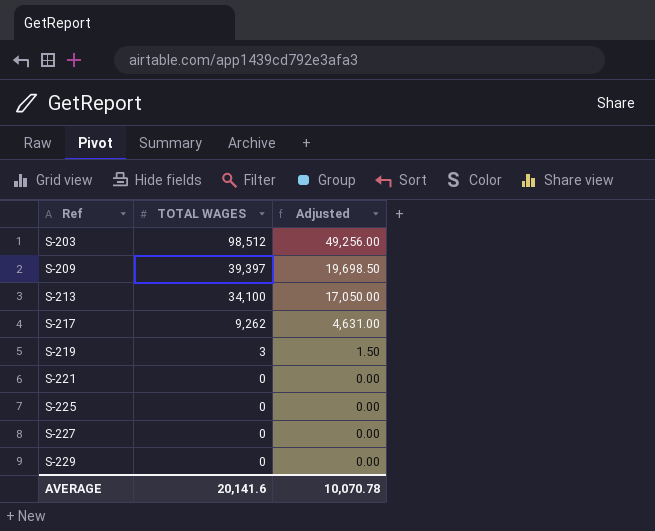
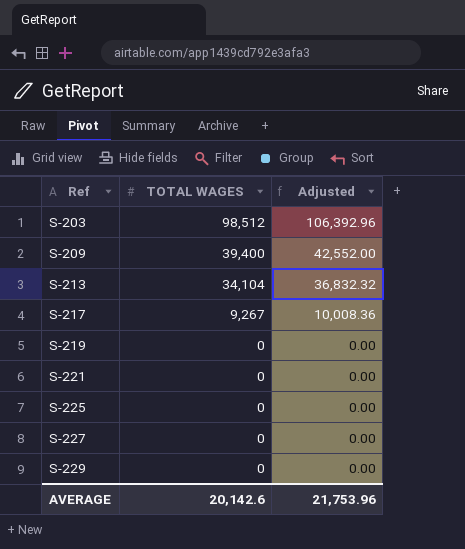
column Adjusted | formula: [TOTAL WAGES] * 0.5 -> [TOTAL WAGES] * 1.08
S-209 | TOTAL WAGES: 39,397 -> 39,400
S-213 | TOTAL WAGES: 34,100 -> 34,104
S-217 | TOTAL WAGES: 9,262 -> 9,267
S-219 | TOTAL WAGES: 3 -> 0
AVERAGE | TOTAL WAGES: 20,141.6 -> 20,142.6
AVERAGE | Adjusted: 10,070.78 -> 21,753.96

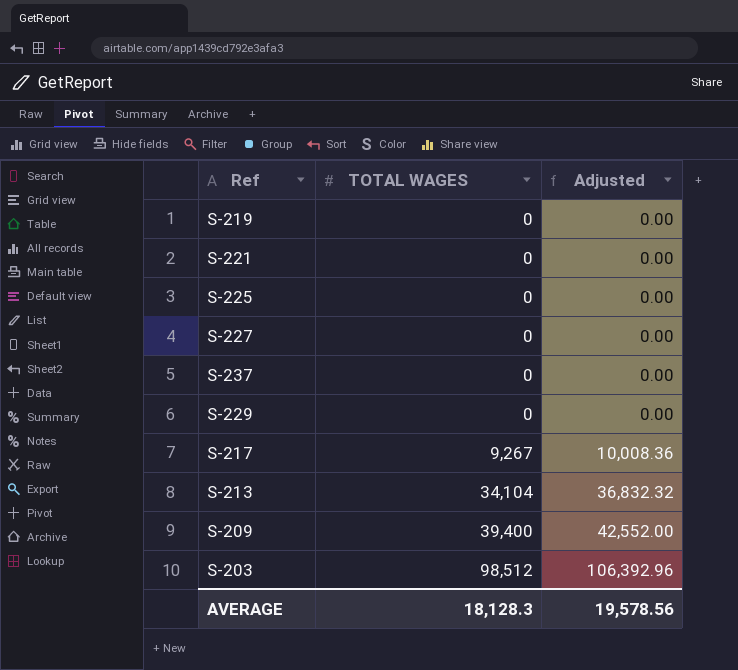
row order: Ref ascending -> TOTAL WAGES ascending
row S-237: none -> 0 | 0.00
AVERAGE | TOTAL WAGES: 20,142.6 -> 18,128.3
AVERAGE | Adjusted: 21,753.96 -> 19,578.56

